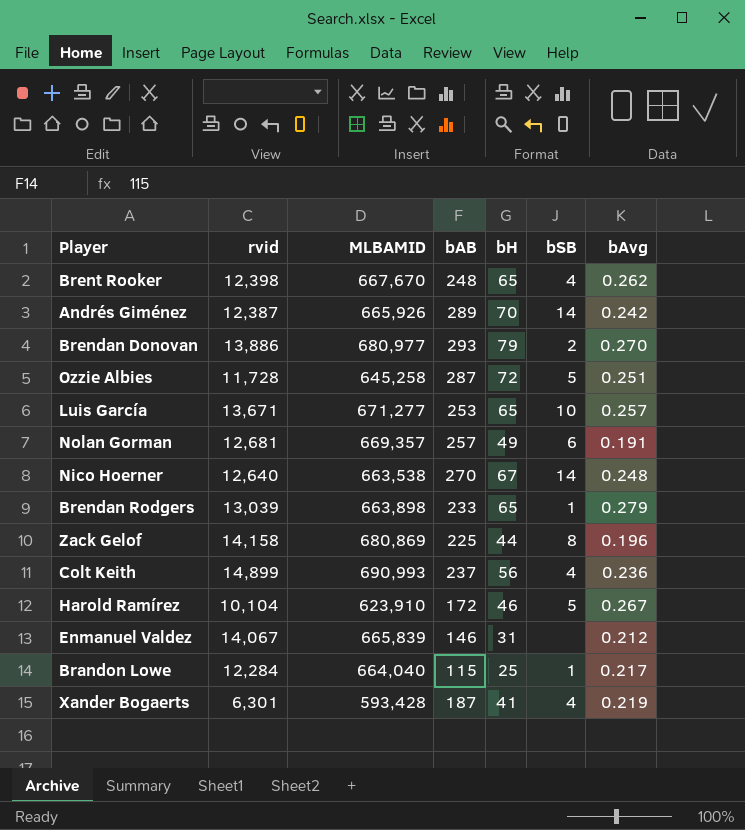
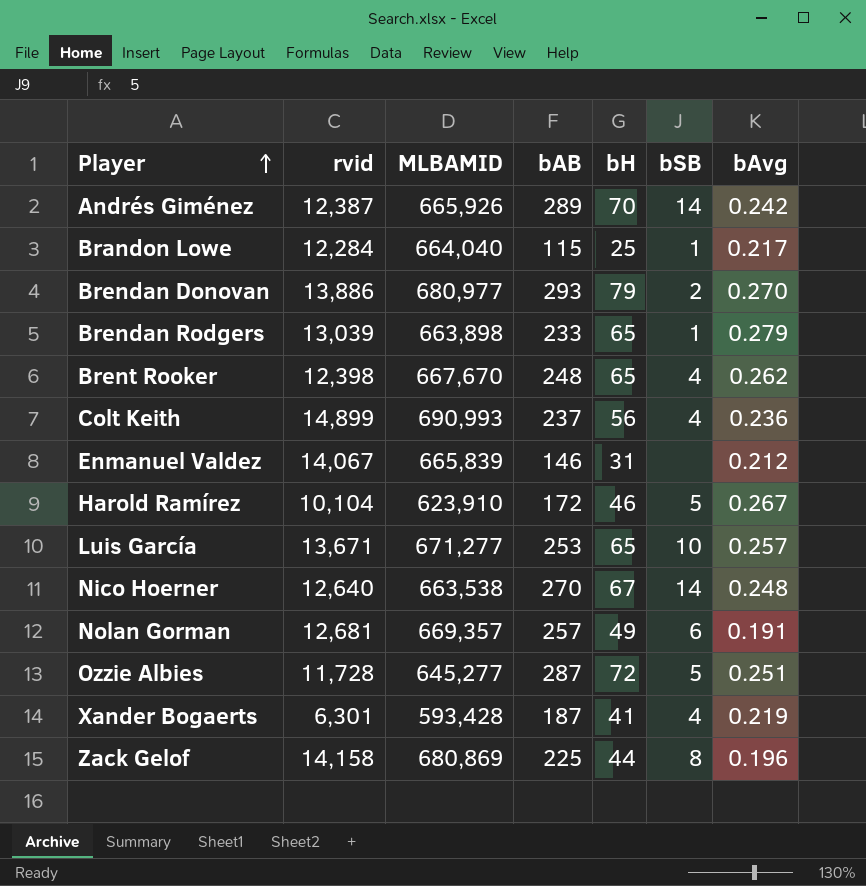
row order: none -> Player ascending
Ozzie Albies | MLBAMID: 645,258 -> 645,277

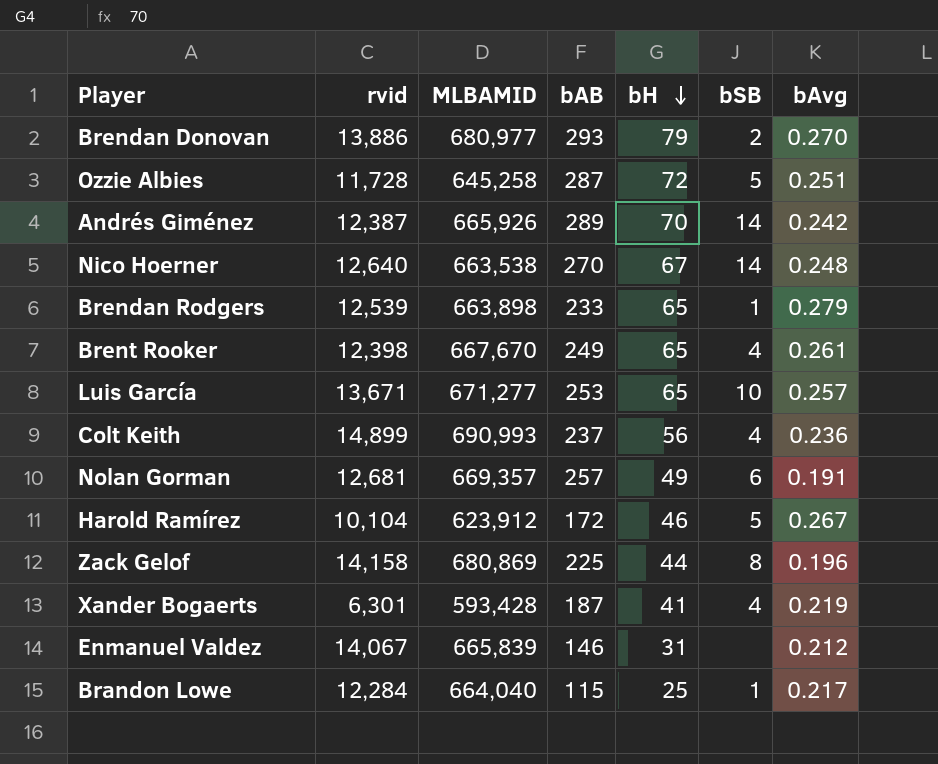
row order: Player ascending -> bH descending
Ozzie Albies | MLBAMID: 645,277 -> 645,258
Brendan Rodgers | rvid: 13,039 -> 12,539
Brent Rooker | bAB: 248 -> 249
Brent Rooker | bAvg: 0.262 -> 0.261
Harold Ramírez | MLBAMID: 623,910 -> 623,912

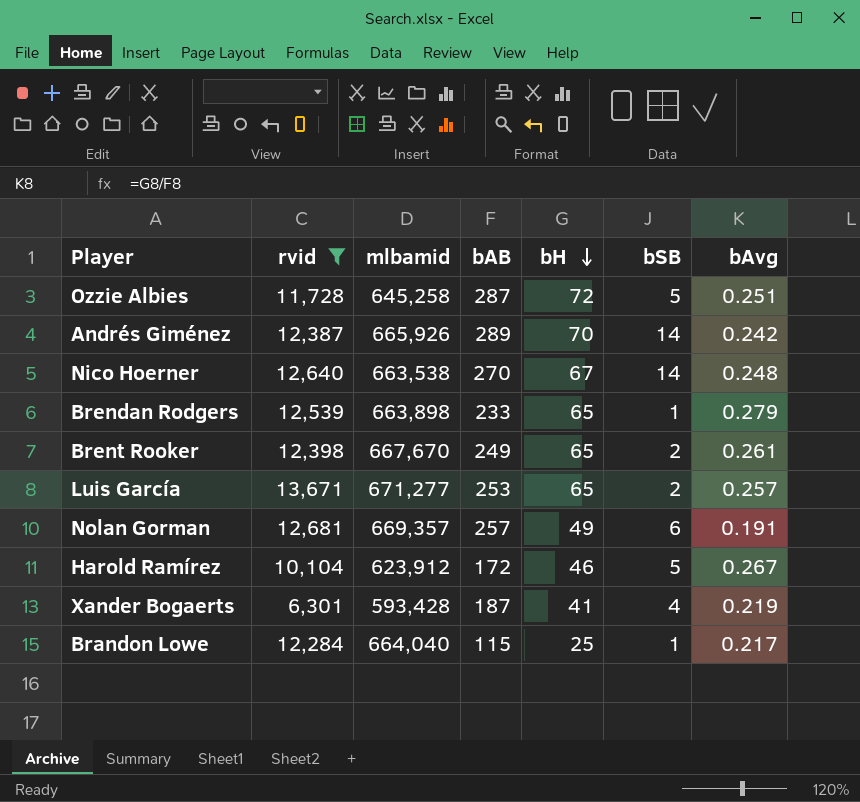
filter: none -> rvid <= 13,671
column name: MLBAMID -> mlbamid
Brent Rooker | bSB: 4 -> 2
Luis García | bSB: 10 -> 2

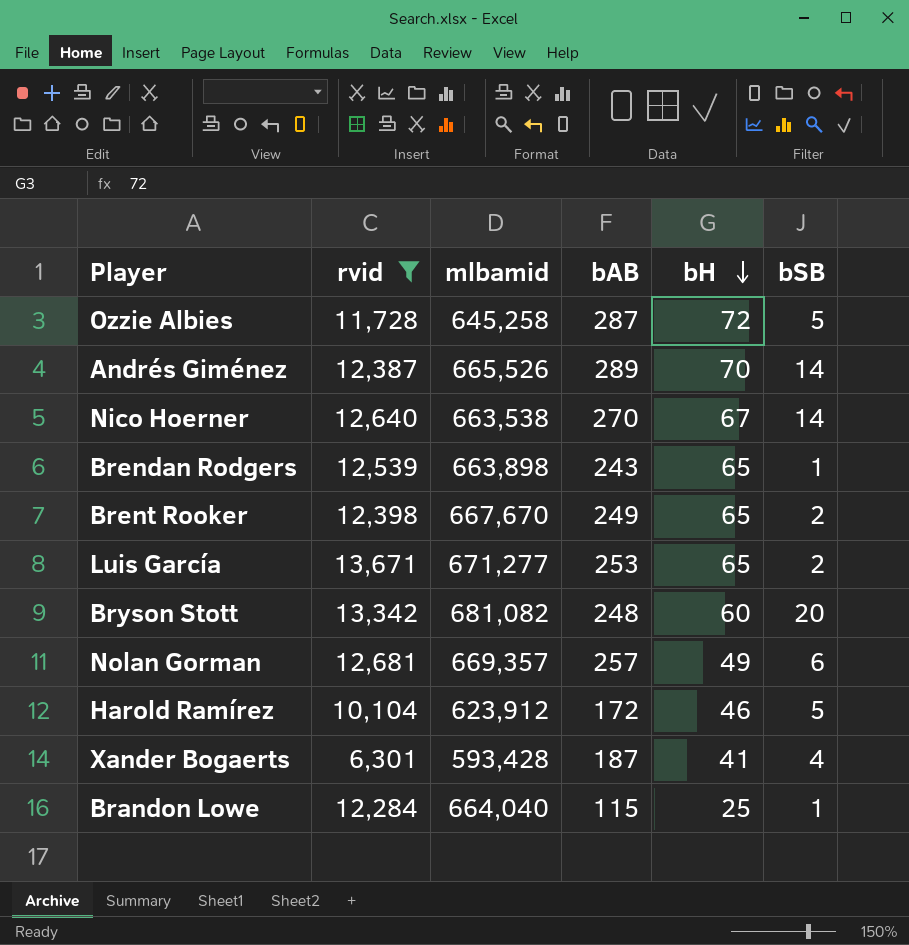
column bAvg | formula: [bH] / [bAB] -> none
Andrés Giménez | mlbamid: 665,926 -> 665,526
Brendan Rodgers | bAB: 233 -> 243
row Bryson Stott: none -> 13,342 | 681,082 | 248 | 60 | 20

